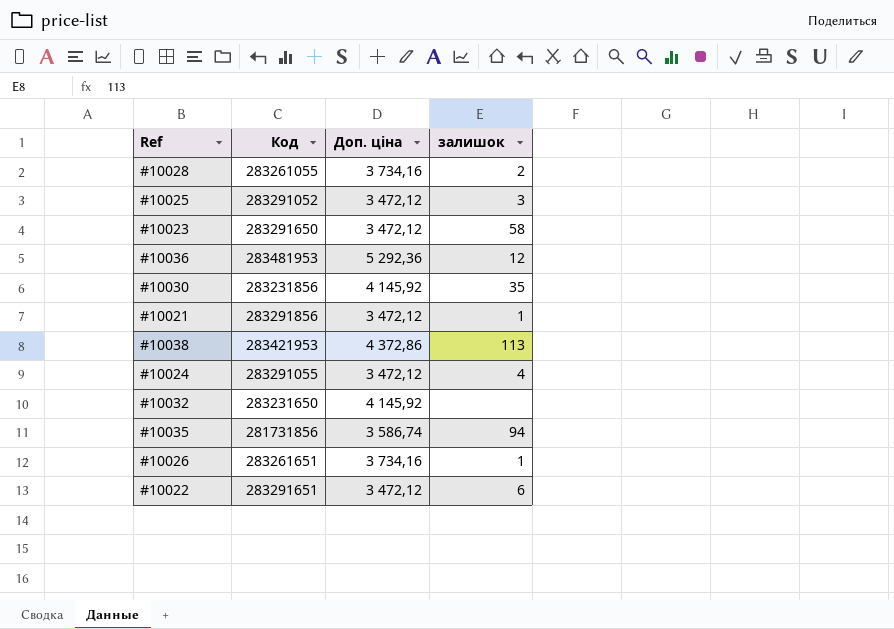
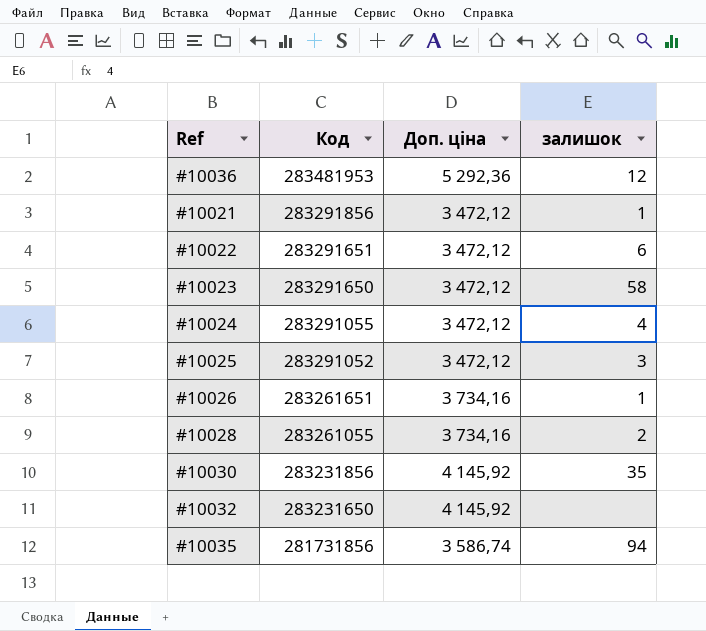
row order: none -> Код descending
row #10038: 283421953 | 4 372,86 | 113 -> none

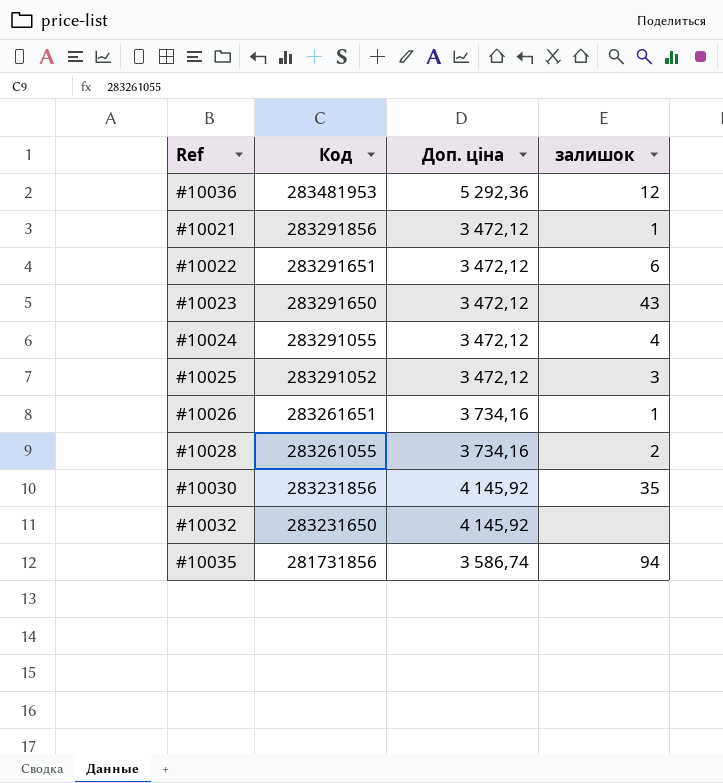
#10023 | залишок: 58 -> 43

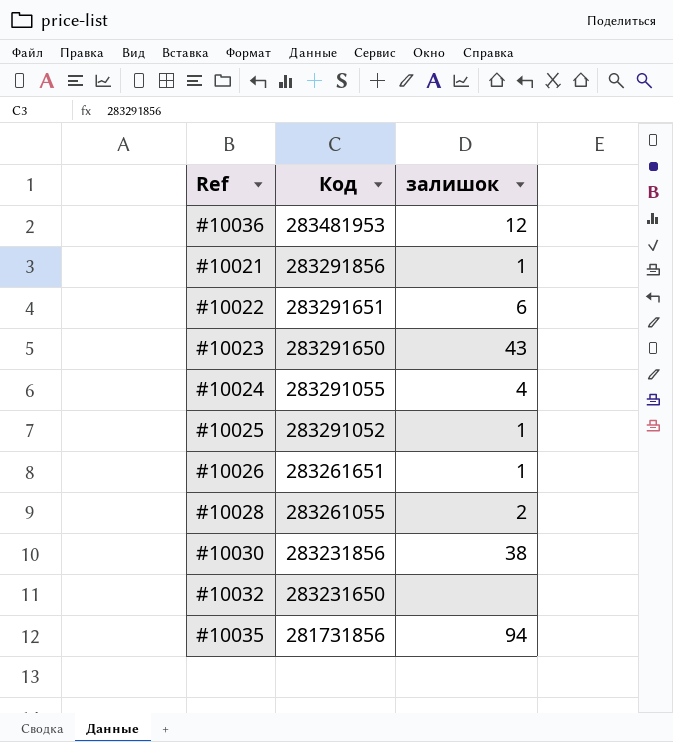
column Доп. ціна | position: 3 -> none
#10025 | залишок: 3 -> 1
#10030 | залишок: 35 -> 38

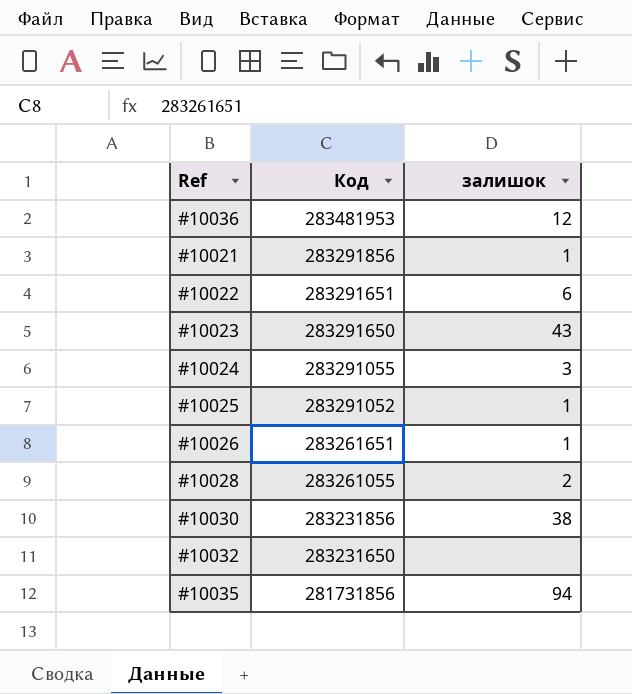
#10024 | залишок: 4 -> 3

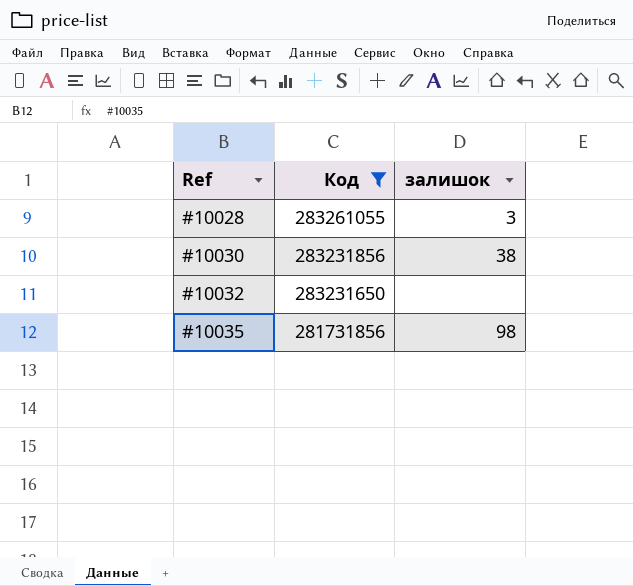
filter: none -> Код <= 283261055
#10028 | залишок: 2 -> 3
#10035 | залишок: 94 -> 98

